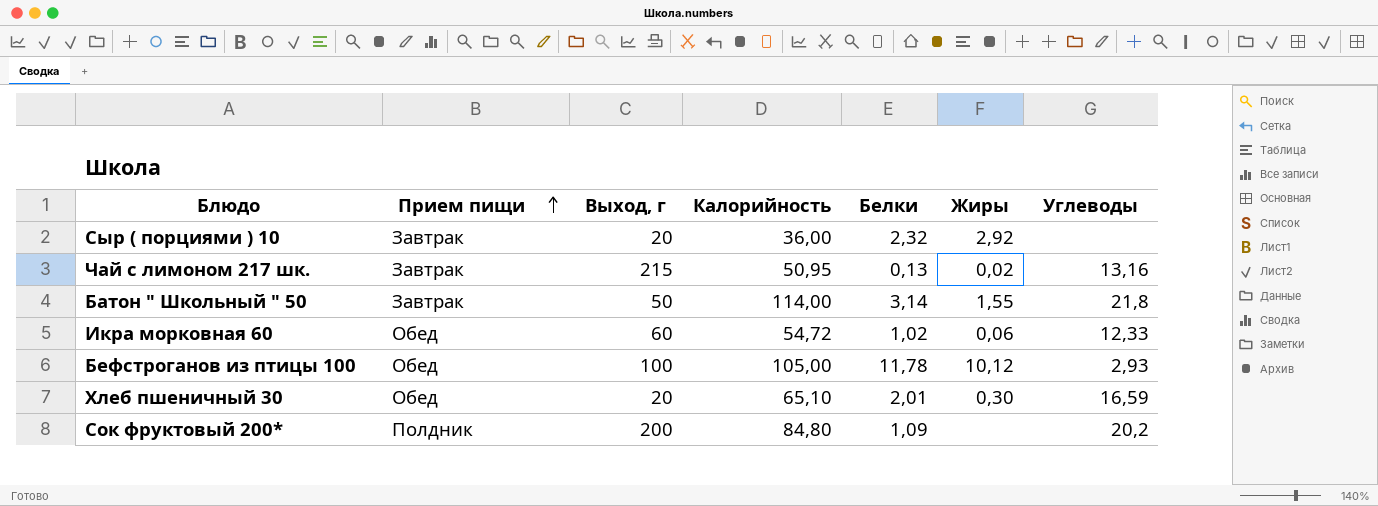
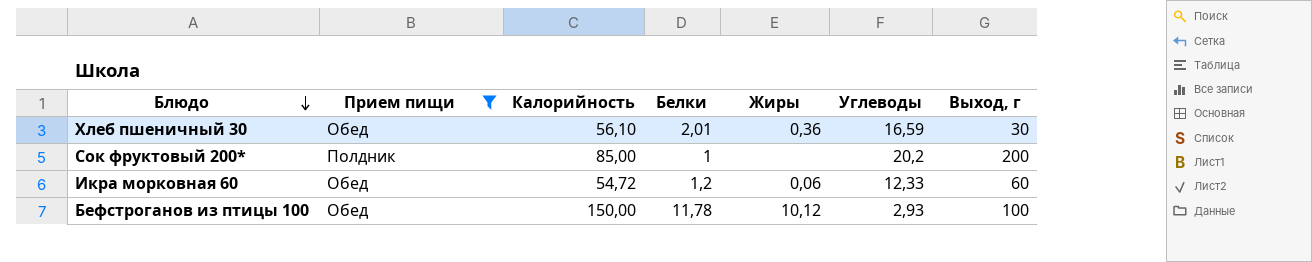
filter: none -> Прием пищи != Завтрак
row order: Прием пищи ascending -> Блюдо descending
column Выход, г | position: 3 -> 7
Хлеб пшеничный 30 | Калорийность: 65,10 -> 56,10
Хлеб пшеничный 30 | Жиры: 0,30 -> 0,36
Хлеб пшеничный 30 | Выход, г: 20 -> 30
Сок фруктовый 200* | Калорийность: 84,80 -> 85,00
Сок фруктовый 200* | Белки: 1,09 -> 1
Икра морковная 60 | Белки: 1,02 -> 1,2
Бефстроганов из птицы 100 | Калорийность: 105,00 -> 150,00

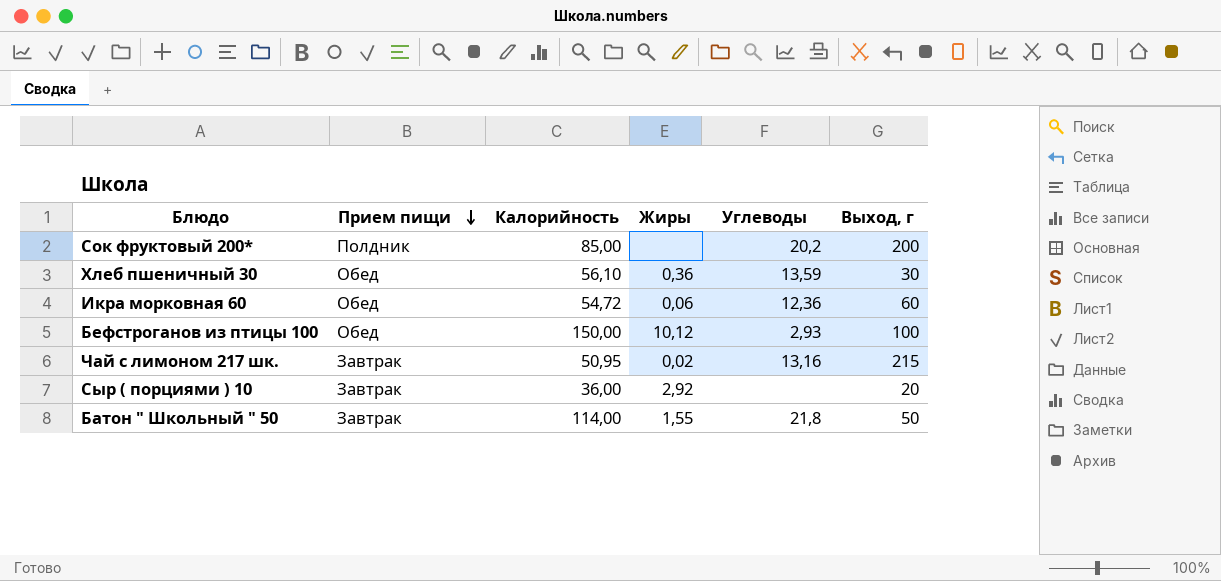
filter: Прием пищи != Завтрак -> none
row order: Блюдо descending -> Прием пищи descending
column Белки | position: 4 -> none
Хлеб пшеничный 30 | Углеводы: 16,59 -> 13,59
Икра морковная 60 | Углеводы: 12,33 -> 12,36

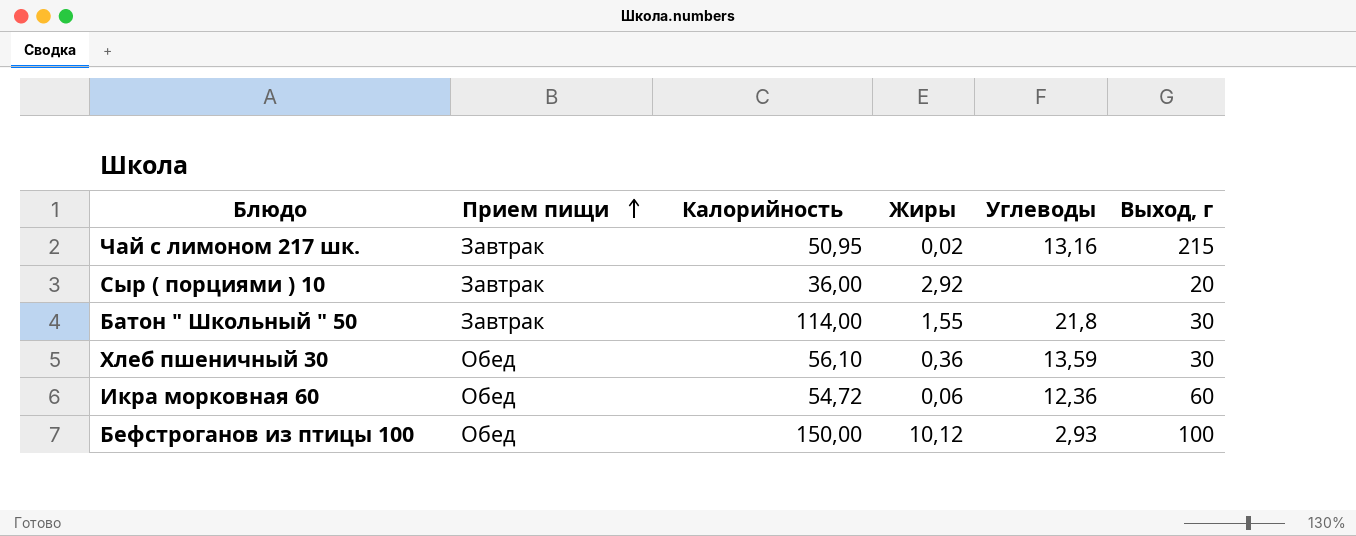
row order: Прием пищи descending -> Прием пищи ascending
row Сок фруктовый 200*: Полдник | 85,00 | none | 20,2 | 200 -> none
Батон " Школьный " 50 | Выход, г: 50 -> 30

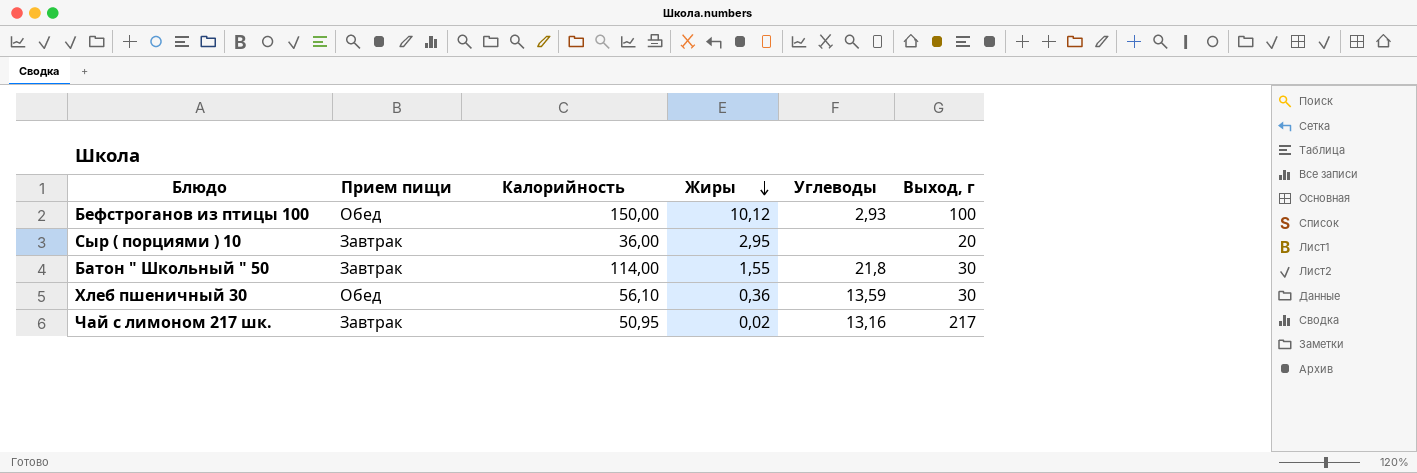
row order: Прием пищи ascending -> Жиры descending
row Икра морковная 60: Обед | 54,72 | 0,06 | 12,36 | 60 -> none
Сыр ( порциями ) 10 | Жиры: 2,92 -> 2,95
Чай с лимоном 217 шк. | Выход, г: 215 -> 217

